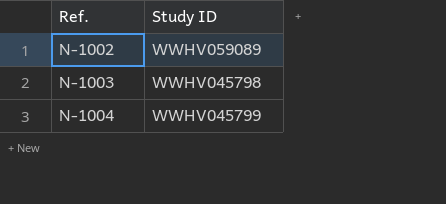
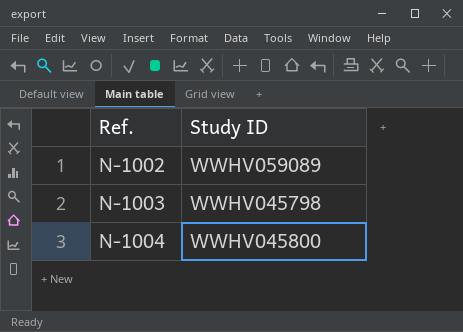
N-1004 | Study ID: WWHV045799 -> WWHV045800

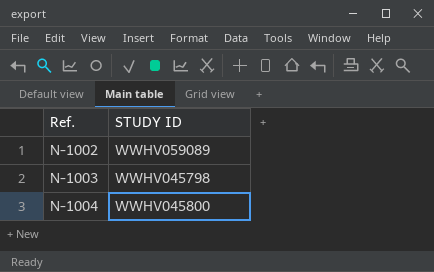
column name: Study ID -> STUDY ID

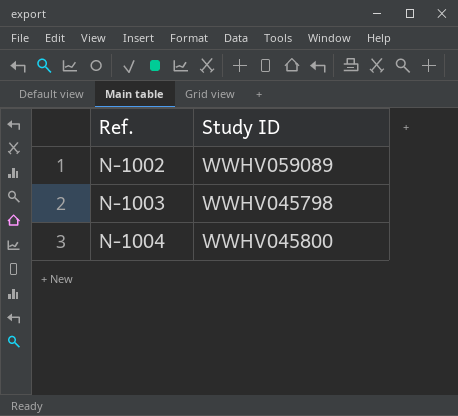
column name: STUDY ID -> Study ID

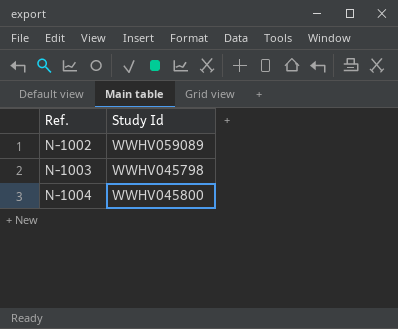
column name: Study ID -> Study Id

